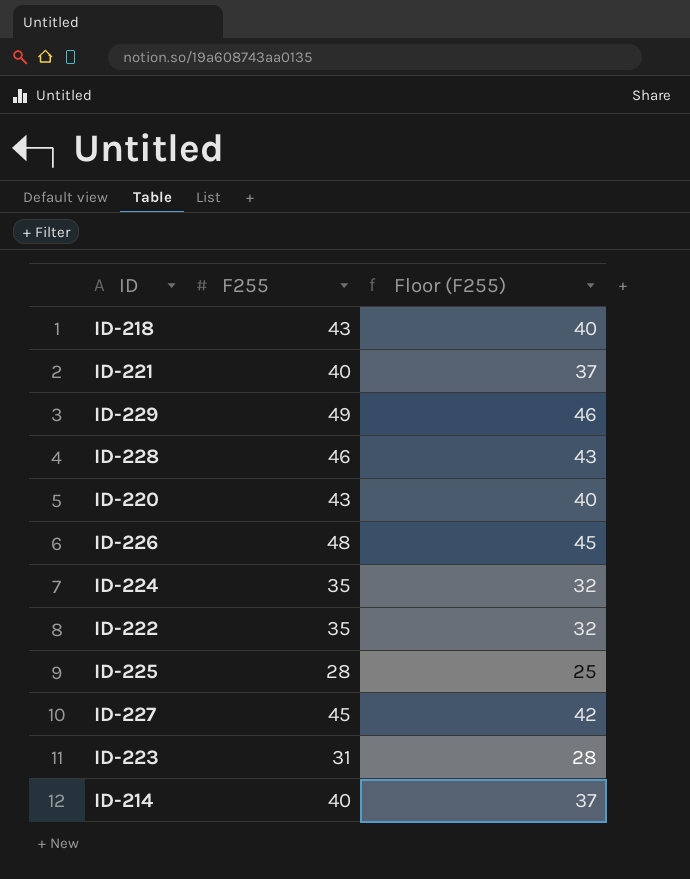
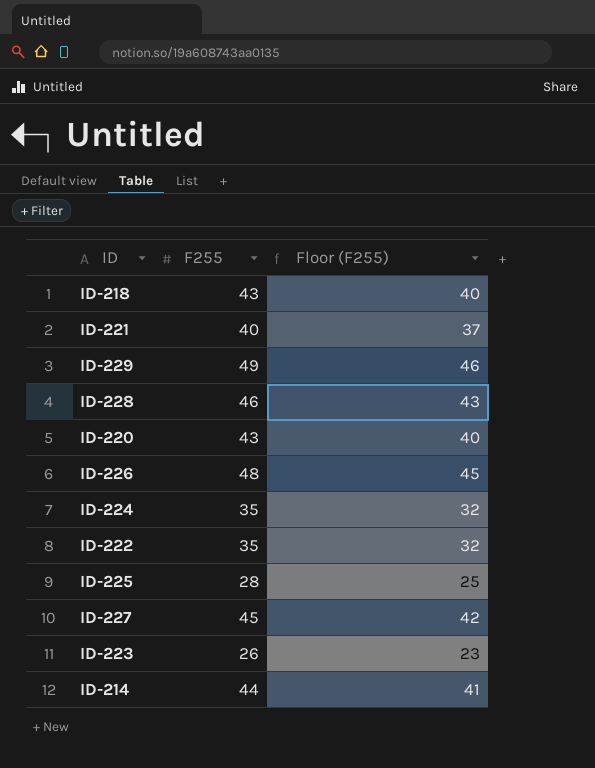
ID-223 | F255: 31 -> 26
ID-223 | Floor (F255): 28 -> 23
ID-214 | F255: 40 -> 44
ID-214 | Floor (F255): 37 -> 41

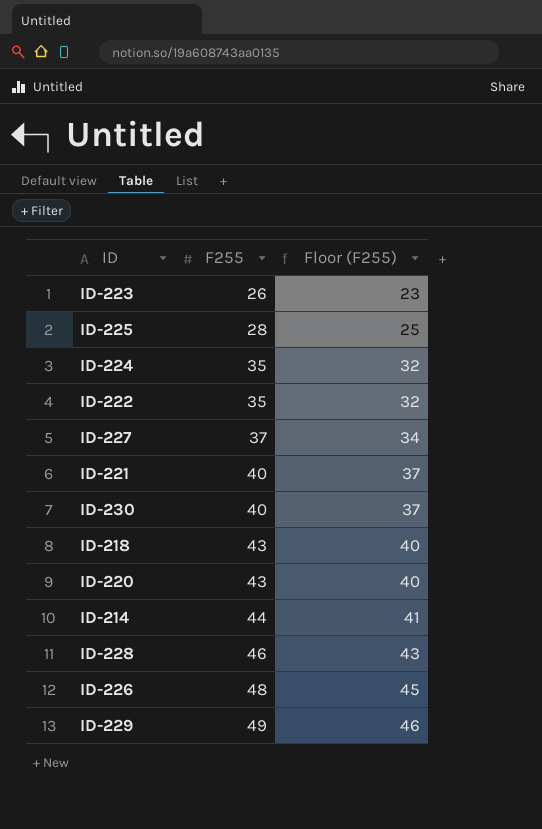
row order: none -> F255 ascending
ID-227 | F255: 45 -> 37
ID-227 | Floor (F255): 42 -> 34
row ID-230: none -> 40 | 37

